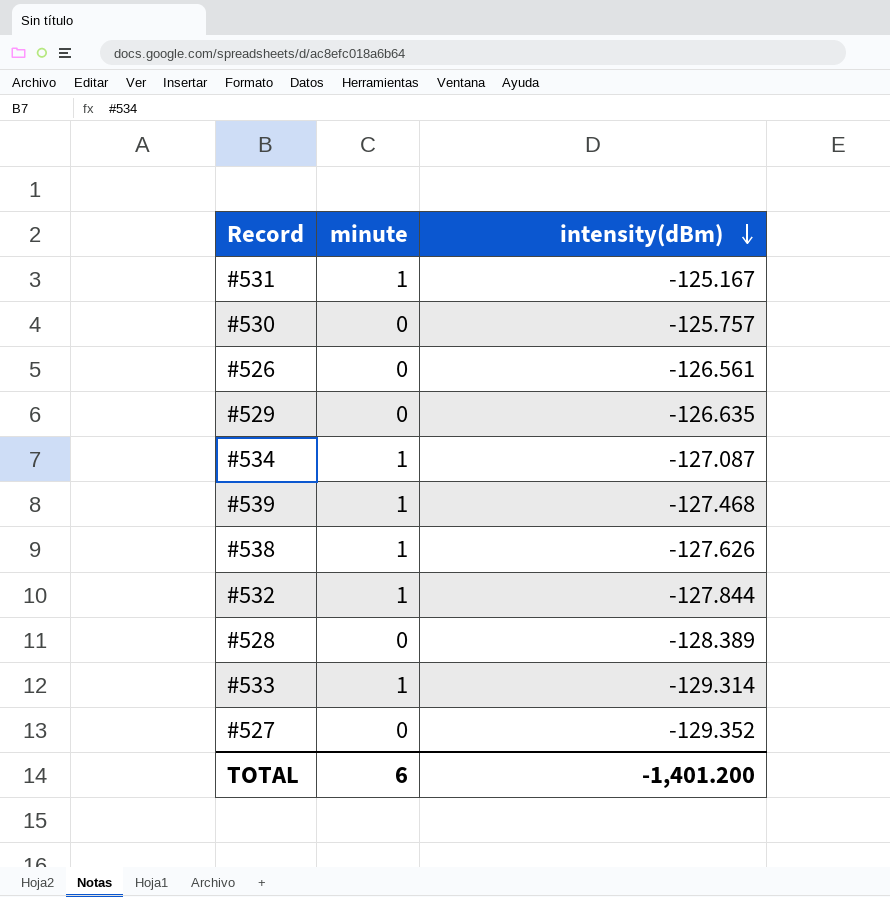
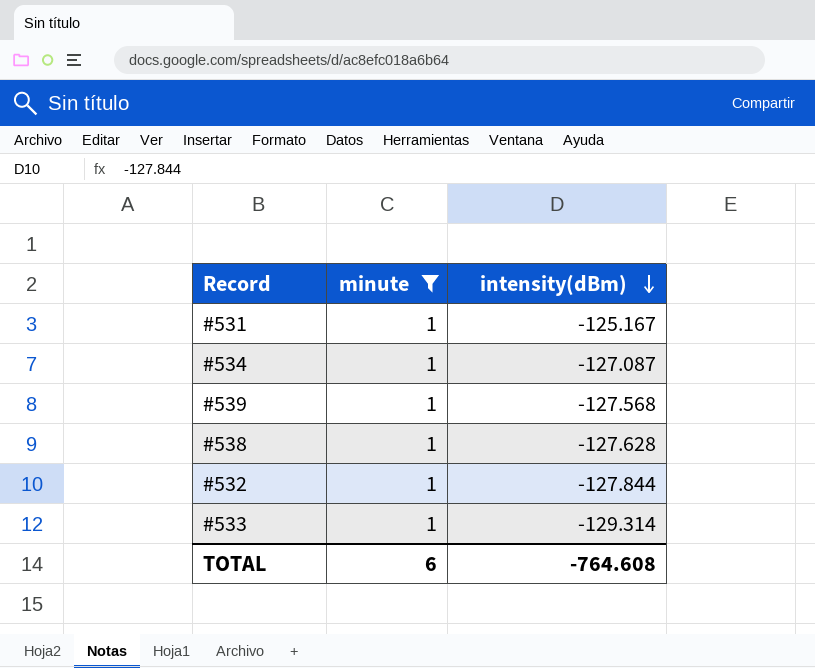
filter: none -> minute = 1
#539 | intensity(dBm): -127.468 -> -127.568
#538 | intensity(dBm): -127.626 -> -127.628
TOTAL | intensity(dBm): -1,401.200 -> -764.608

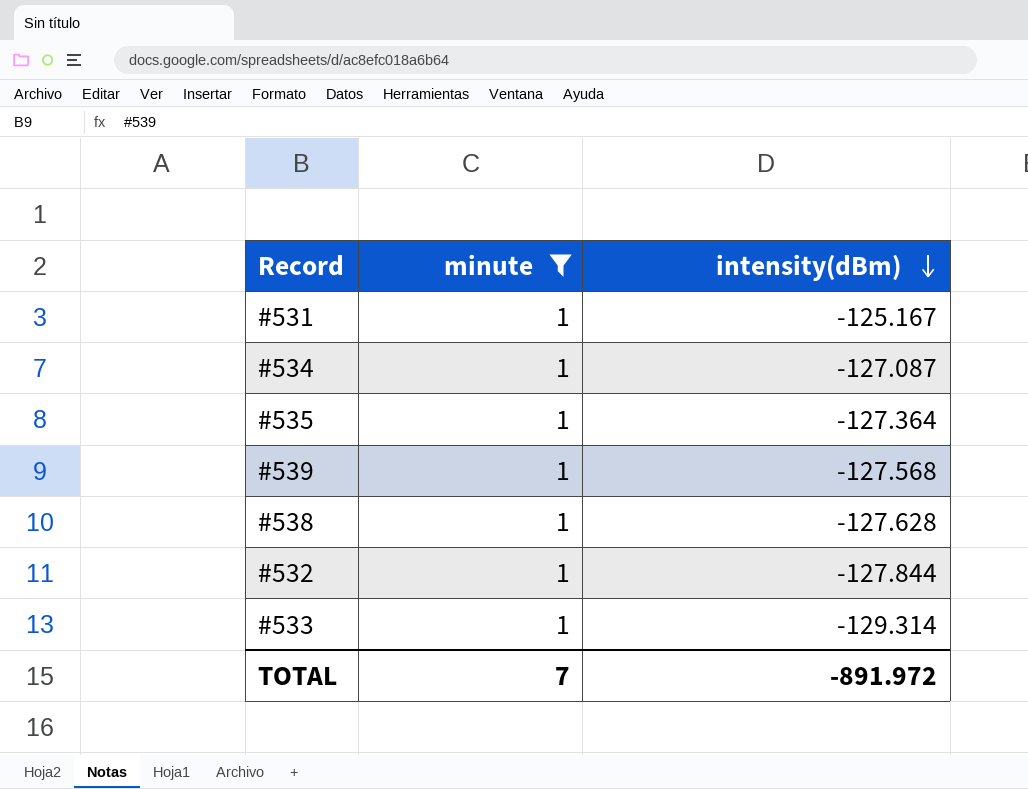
row #535: none -> 1 | -127.364
TOTAL | minute: 6 -> 7
TOTAL | intensity(dBm): -764.608 -> -891.972

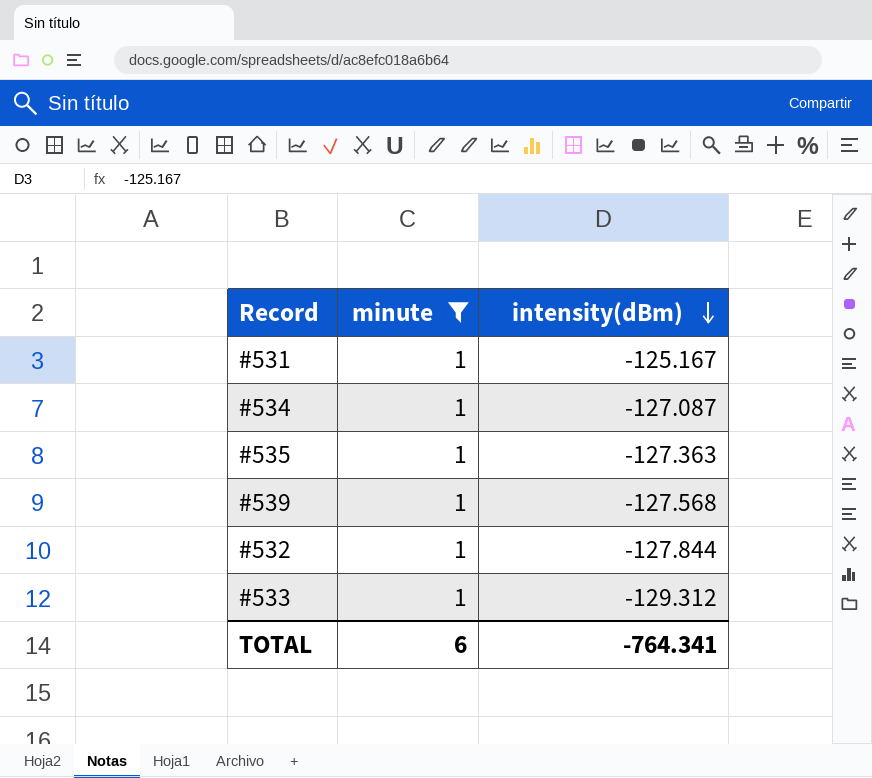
row #538: 1 | -127.628 -> none
#535 | intensity(dBm): -127.364 -> -127.363
#533 | intensity(dBm): -129.314 -> -129.312
TOTAL | minute: 7 -> 6
TOTAL | intensity(dBm): -891.972 -> -764.341

